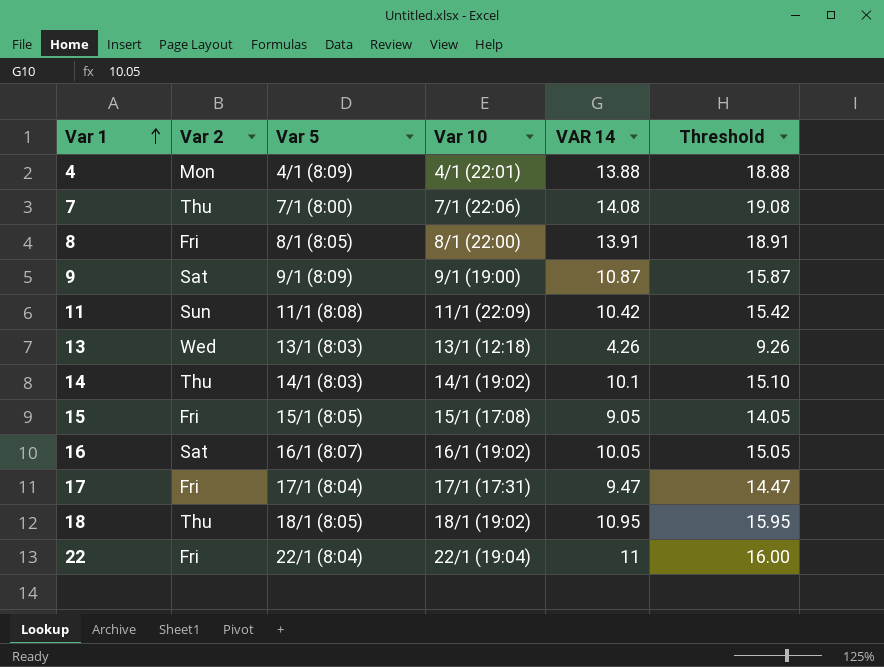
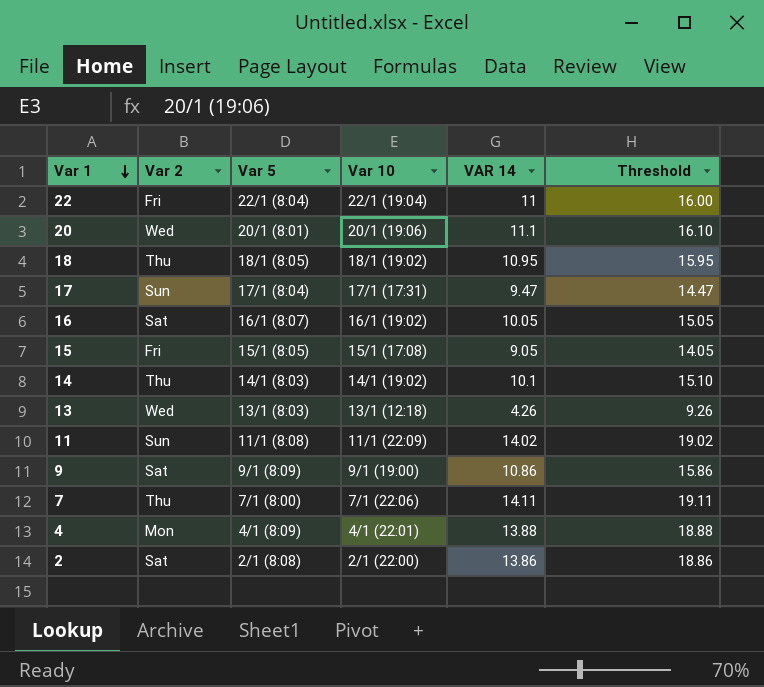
row order: Var 1 ascending -> Var 1 descending
row 8: Fri | 8/1 (8:05) | 8/1 (22:00) | 13.91 | 18.91 -> none
row 20: none -> Wed | 20/1 (8:01) | 20/1 (19:06) | 11.1 | 16.10
17 | Var 2: Fri -> Sun
11 | VAR 14: 10.42 -> 14.02
11 | Threshold: 15.42 -> 19.02
9 | VAR 14: 10.87 -> 10.86
9 | Threshold: 15.87 -> 15.86
7 | VAR 14: 14.08 -> 14.11
7 | Threshold: 19.08 -> 19.11
row 2: none -> Sat | 2/1 (8:08) | 2/1 (22:00) | 13.86 | 18.86

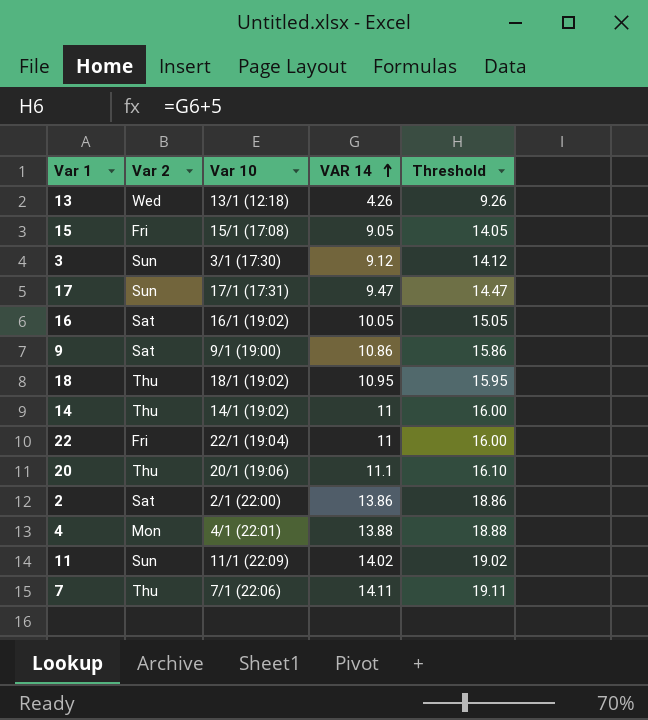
row order: Var 1 descending -> VAR 14 ascending
column Var 5 | position: 3 -> none
row 3: none -> Sun | 3/1 (17:30) | 9.12 | 14.12
14 | VAR 14: 10.1 -> 11
14 | Threshold: 15.10 -> 16.00
20 | Var 2: Wed -> Thu

